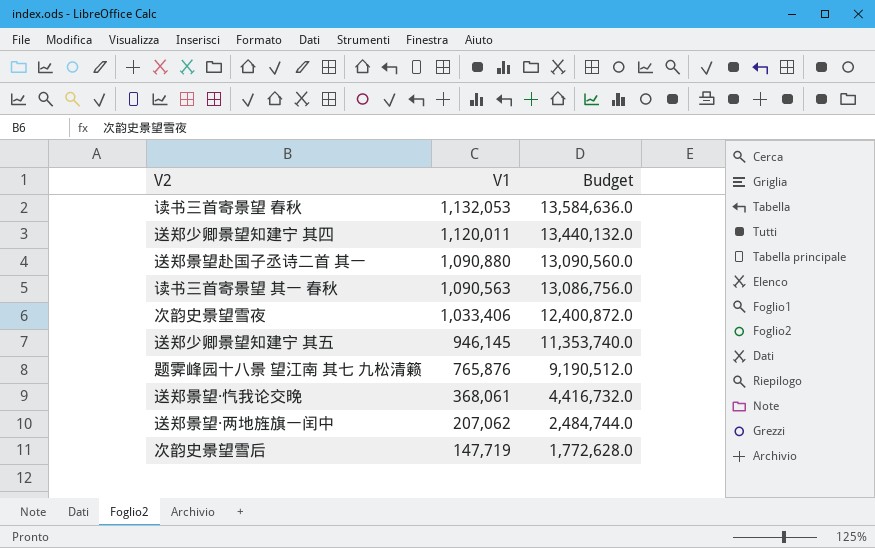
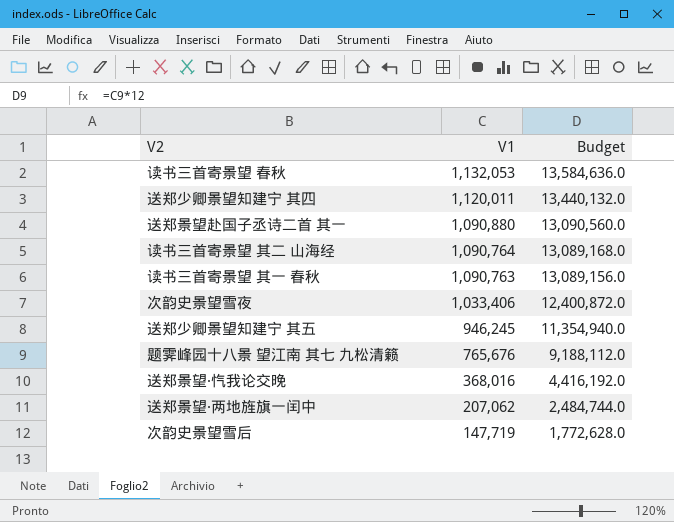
row 读书三首寄景望 其二 山海经: none -> 1,090,764 | 13,089,168.0
读书三首寄景望 其一 春秋 | V1: 1,090,563 -> 1,090,763
读书三首寄景望 其一 春秋 | Budget: 13,086,756.0 -> 13,089,156.0
送郑少卿景望知建宁 其五 | V1: 946,145 -> 946,245
送郑少卿景望知建宁 其五 | Budget: 11,353,740.0 -> 11,354,940.0
题霁峰园十八景 望江南 其七 九松清籁 | V1: 765,876 -> 765,676
题霁峰园十八景 望江南 其七 九松清籁 | Budget: 9,190,512.0 -> 9,188,112.0
送郑景望·忾我论交晚 | V1: 368,061 -> 368,016
送郑景望·忾我论交晚 | Budget: 4,416,732.0 -> 4,416,192.0

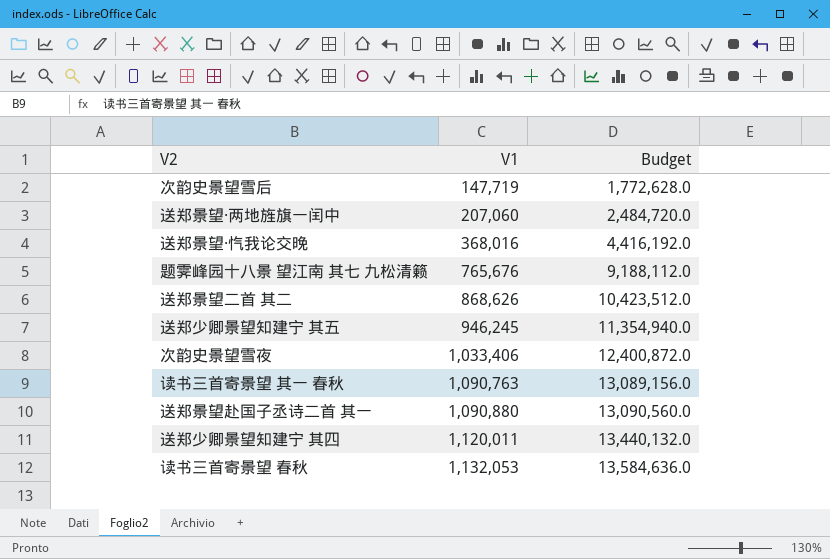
row order: V1 descending -> V1 ascending
row 读书三首寄景望 其二 山海经: 1,090,764 | 13,089,168.0 -> none
送郑景望·两地旌旗一闰中 | V1: 207,062 -> 207,060
送郑景望·两地旌旗一闰中 | Budget: 2,484,744.0 -> 2,484,720.0
row 送郑景望二首 其二: none -> 868,626 | 10,423,512.0

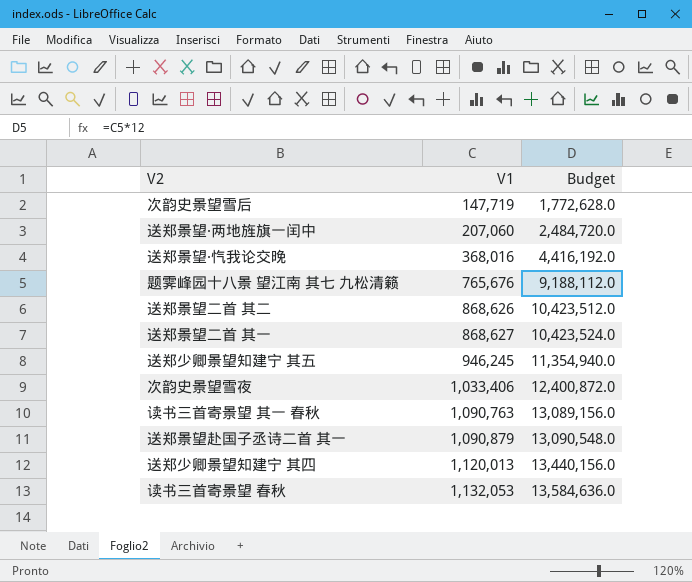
row 送郑景望二首 其一: none -> 868,627 | 10,423,524.0
送郑景望赴国子丞诗二首 其一 | V1: 1,090,880 -> 1,090,879
送郑景望赴国子丞诗二首 其一 | Budget: 13,090,560.0 -> 13,090,548.0
送郑少卿景望知建宁 其四 | V1: 1,120,011 -> 1,120,013
送郑少卿景望知建宁 其四 | Budget: 13,440,132.0 -> 13,440,156.0

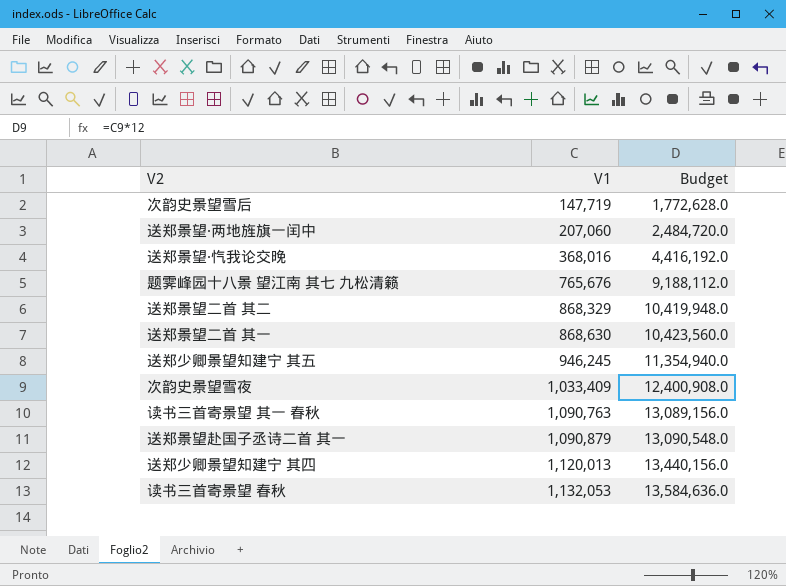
送郑景望二首 其二 | V1: 868,626 -> 868,329
送郑景望二首 其二 | Budget: 10,423,512.0 -> 10,419,948.0
送郑景望二首 其一 | V1: 868,627 -> 868,630
送郑景望二首 其一 | Budget: 10,423,524.0 -> 10,423,560.0
次韵史景望雪夜 | V1: 1,033,406 -> 1,033,409
次韵史景望雪夜 | Budget: 12,400,872.0 -> 12,400,908.0

